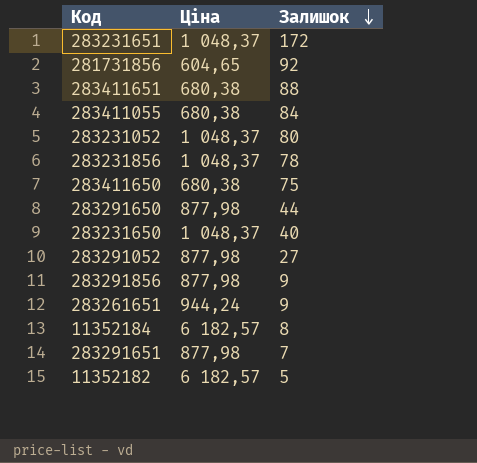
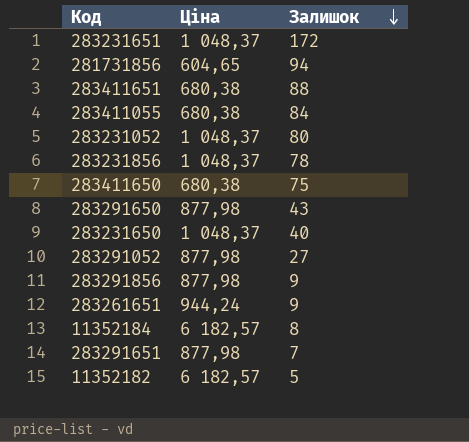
281731856 | Залишок: 92 -> 94
283291650 | Залишок: 44 -> 43

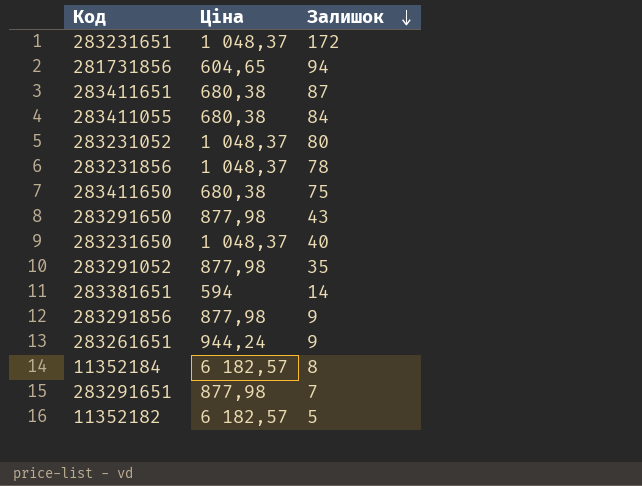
283411651 | Залишок: 88 -> 87
283291052 | Залишок: 27 -> 35
row 283381651: none -> 594 | 14

